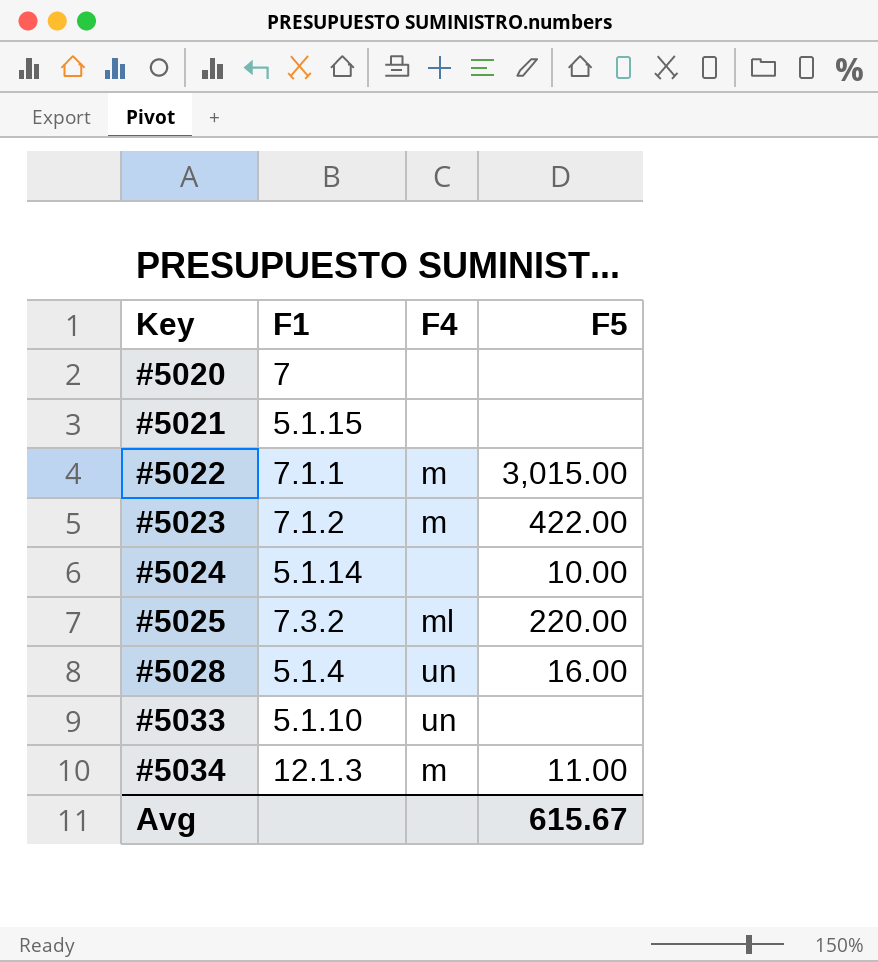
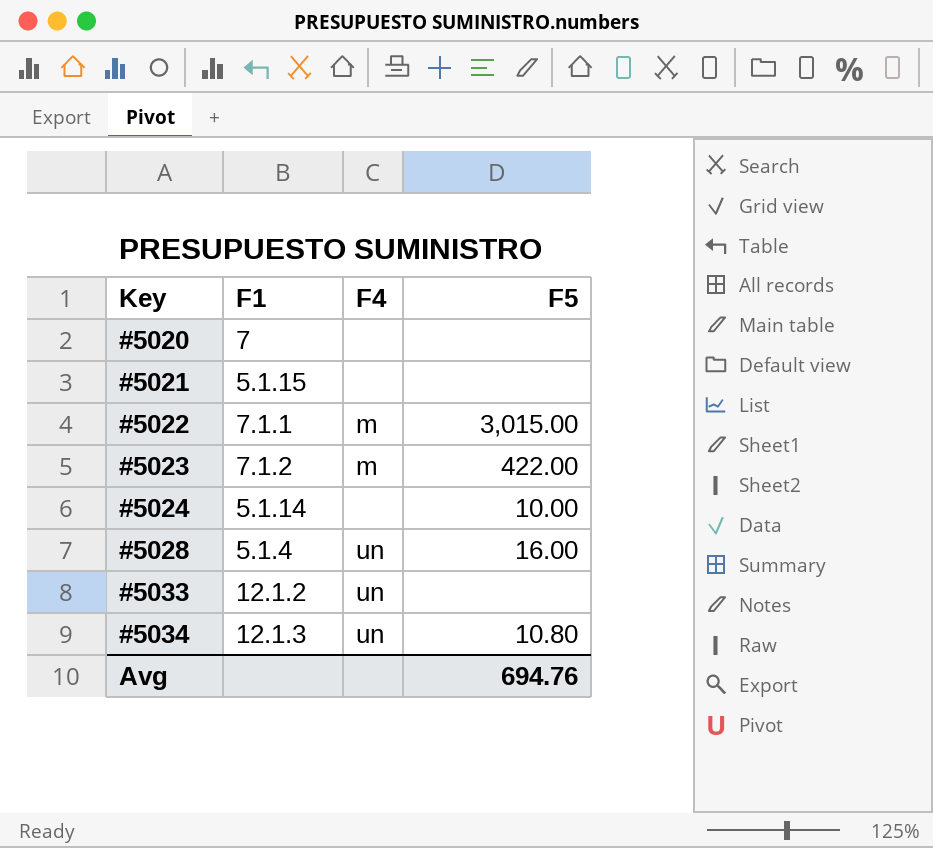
row #5025: 7.3.2 | ml | 220.00 -> none
#5033 | F1: 5.1.10 -> 12.1.2
#5034 | F4: m -> un
#5034 | F5: 11.00 -> 10.80
Avg | F5: 615.67 -> 694.76

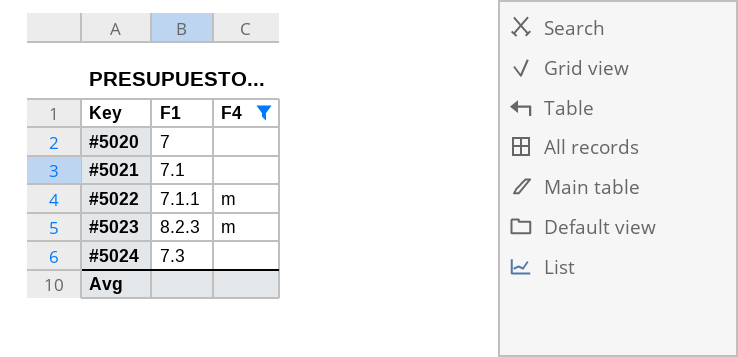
filter: none -> F4 != un
column F5 | position: 4 -> none
#5021 | F1: 5.1.15 -> 7.1
#5023 | F1: 7.1.2 -> 8.2.3
#5024 | F1: 5.1.14 -> 7.3

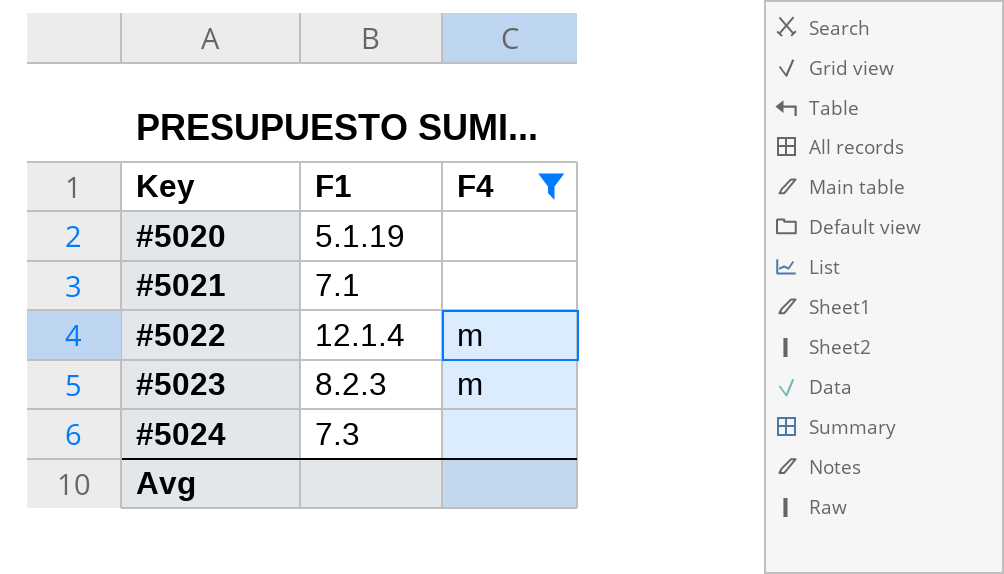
#5020 | F1: 7 -> 5.1.19
#5022 | F1: 7.1.1 -> 12.1.4

